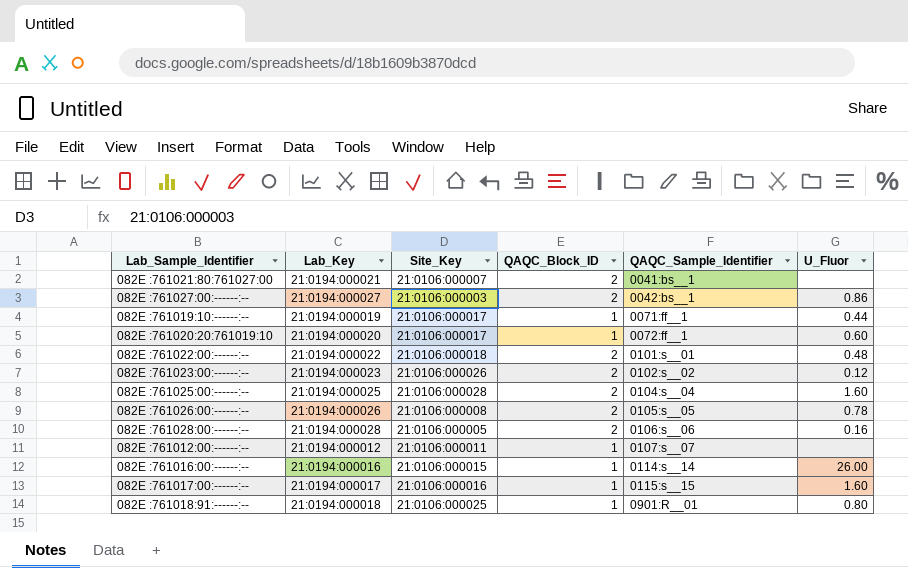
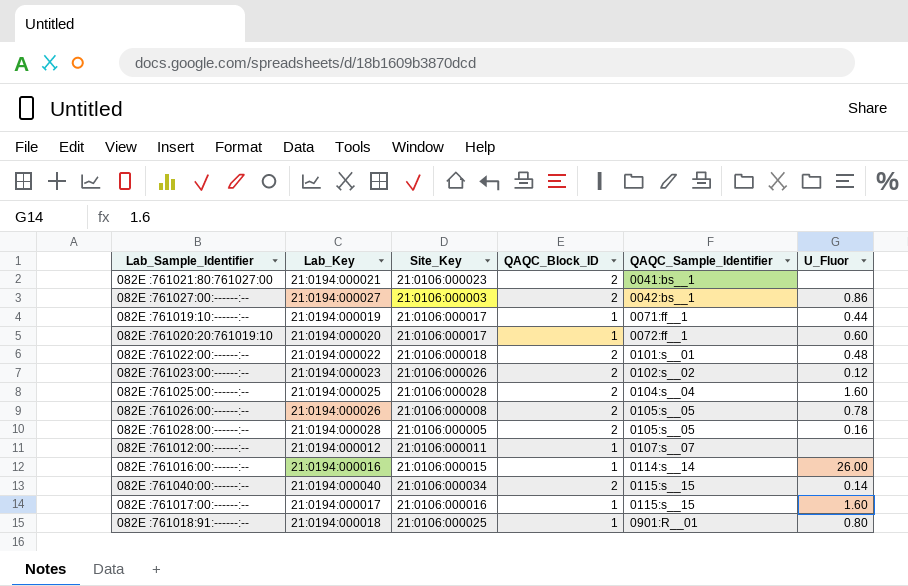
082E :761021:80:761027:00 | Site_Key: 21:0106:000007 -> 21:0106:000023
082E :761028:00:------:-- | QAQC_Sample_Identifier: 0106:s__06 -> 0105:s__05
row 082E :761040:00:------:--: none -> 21:0194:000040 | 21:0106:000034 | 2 | 0115:s__15 | 0.14

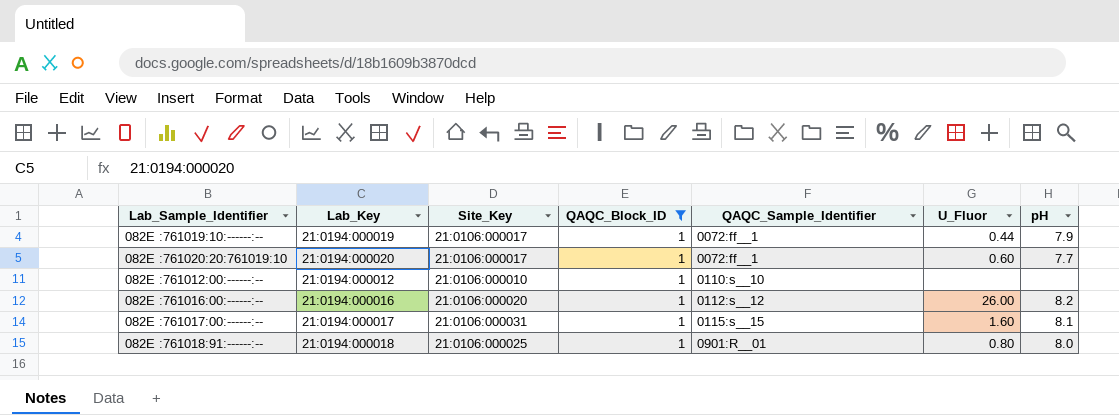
filter: none -> QAQC_Block_ID = 1
column pH | position: none -> 7
082E :761019:10:------:-- | QAQC_Sample_Identifier: 0071:ff__1 -> 0072:ff__1
082E :761012:00:------:-- | Site_Key: 21:0106:000011 -> 21:0106:000010
082E :761012:00:------:-- | QAQC_Sample_Identifier: 0107:s__07 -> 0110:s__10
082E :761016:00:------:-- | Site_Key: 21:0106:000015 -> 21:0106:000020
082E :761016:00:------:-- | QAQC_Sample_Identifier: 0114:s__14 -> 0112:s__12
082E :761017:00:------:-- | Site_Key: 21:0106:000016 -> 21:0106:000031

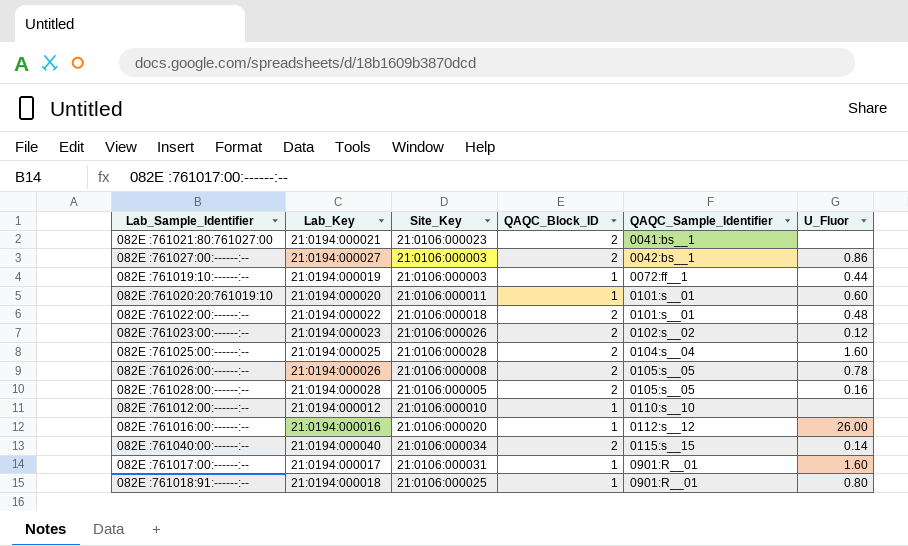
filter: QAQC_Block_ID = 1 -> none
column pH | position: 7 -> none
082E :761019:10:------:-- | Site_Key: 21:0106:000017 -> 21:0106:000003
082E :761020:20:761019:10 | Site_Key: 21:0106:000017 -> 21:0106:000011
082E :761020:20:761019:10 | QAQC_Sample_Identifier: 0072:ff__1 -> 0101:s__01
082E :761017:00:------:-- | QAQC_Sample_Identifier: 0115:s__15 -> 0901:R__01

